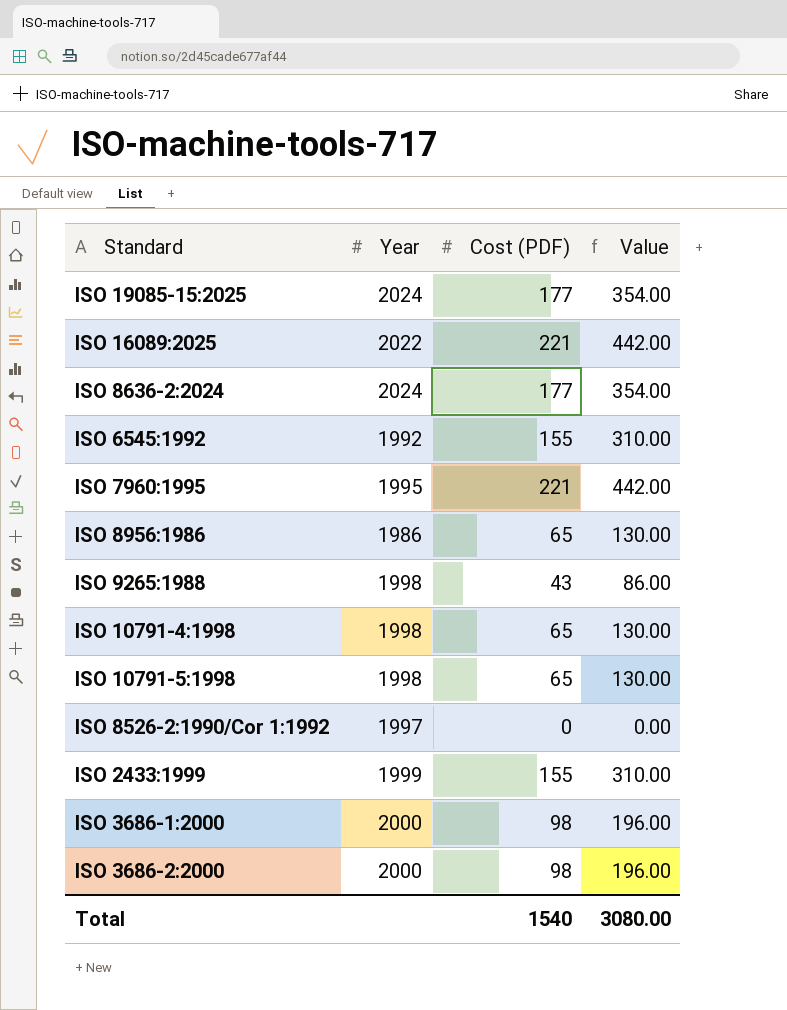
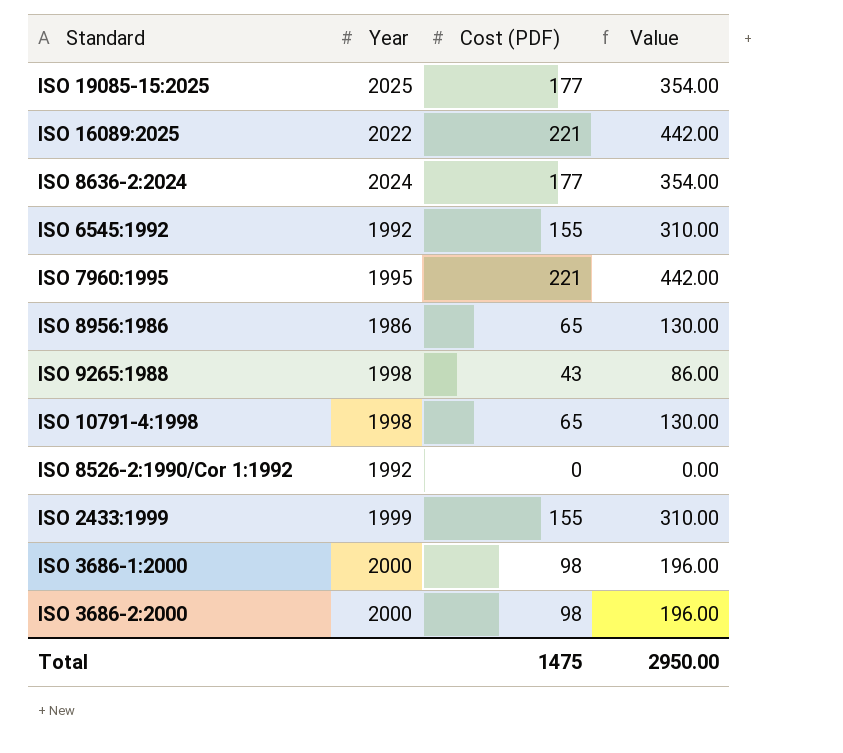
row ISO 10791-5:1998: 1998 | 65 | 130.00 -> none
ISO 19085-15:2025 | Year: 2024 -> 2025
ISO 8526-2:1990/Cor 1:1992 | Year: 1997 -> 1992
Total | Cost (PDF): 1540 -> 1475
Total | Value: 3080.00 -> 2950.00

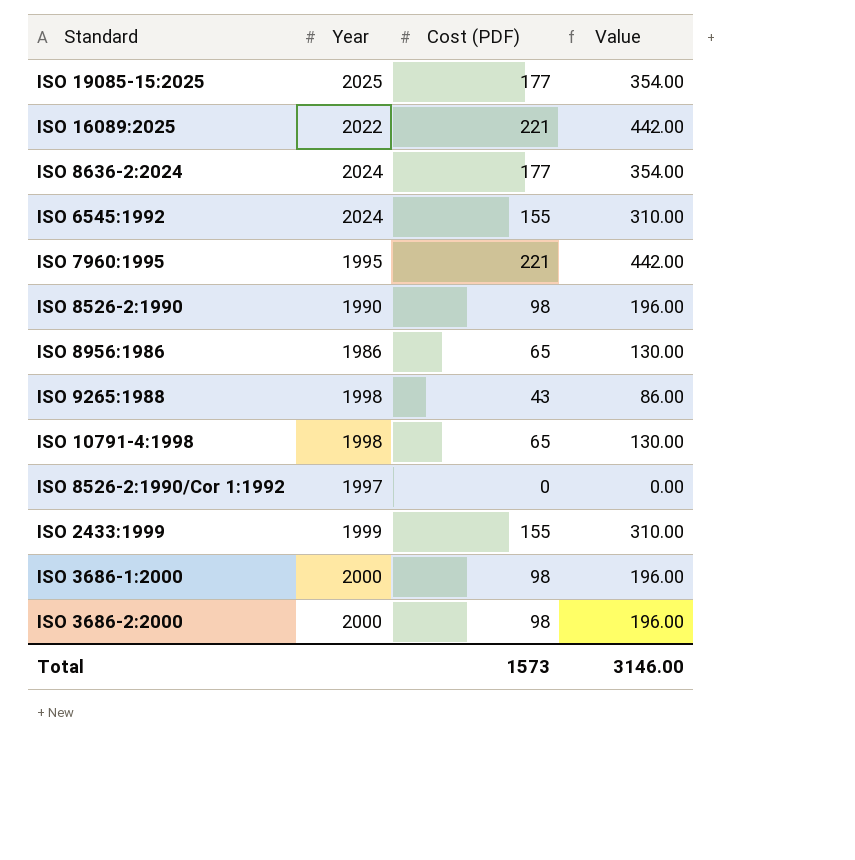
ISO 6545:1992 | Year: 1992 -> 2024
row ISO 8526-2:1990: none -> 1990 | 98 | 196.00
ISO 8526-2:1990/Cor 1:1992 | Year: 1992 -> 1997
Total | Cost (PDF): 1475 -> 1573
Total | Value: 2950.00 -> 3146.00

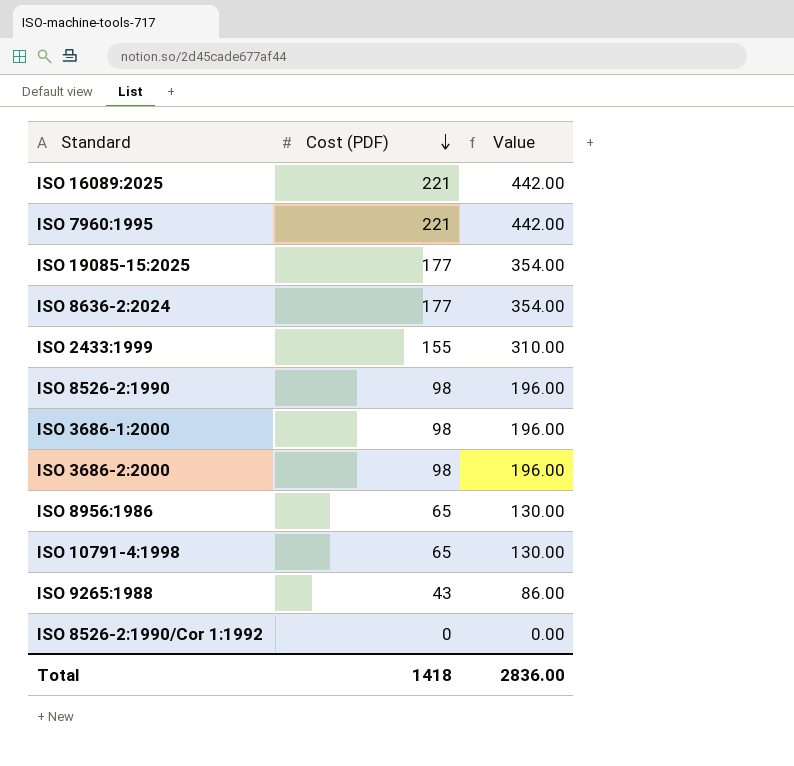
row order: none -> Cost (PDF) descending
column Year | position: 2 -> none
row ISO 6545:1992: 2024 | 155 | 310.00 -> none
Total | Cost (PDF): 1573 -> 1418
Total | Value: 3146.00 -> 2836.00

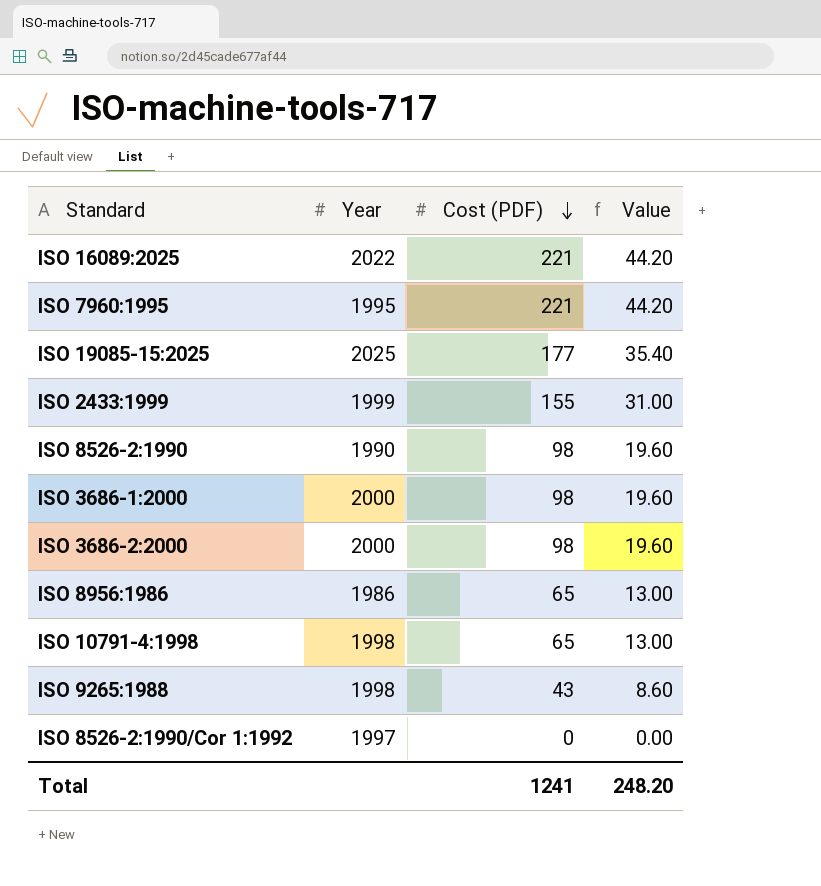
column Year | position: none -> 2
column Value | formula: [Cost (PDF)] * 2 -> [Cost (PDF)] * 0.2
row ISO 8636-2:2024: 177 | 354.00 -> none
Total | Cost (PDF): 1418 -> 1241
Total | Value: 2836.00 -> 248.20

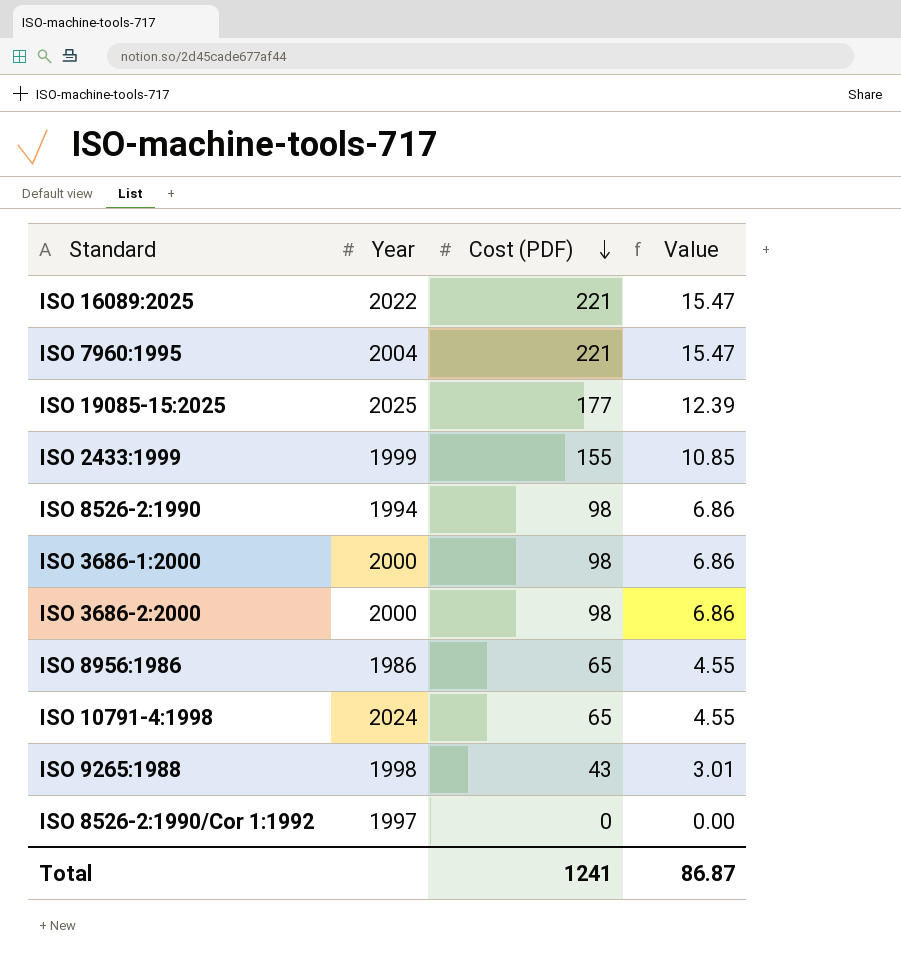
column Value | formula: [Cost (PDF)] * 0.2 -> [Cost (PDF)] * 0.07
ISO 7960:1995 | Year: 1995 -> 2004
ISO 8526-2:1990 | Year: 1990 -> 1994
ISO 10791-4:1998 | Year: 1998 -> 2024
Total | Value: 248.20 -> 86.87

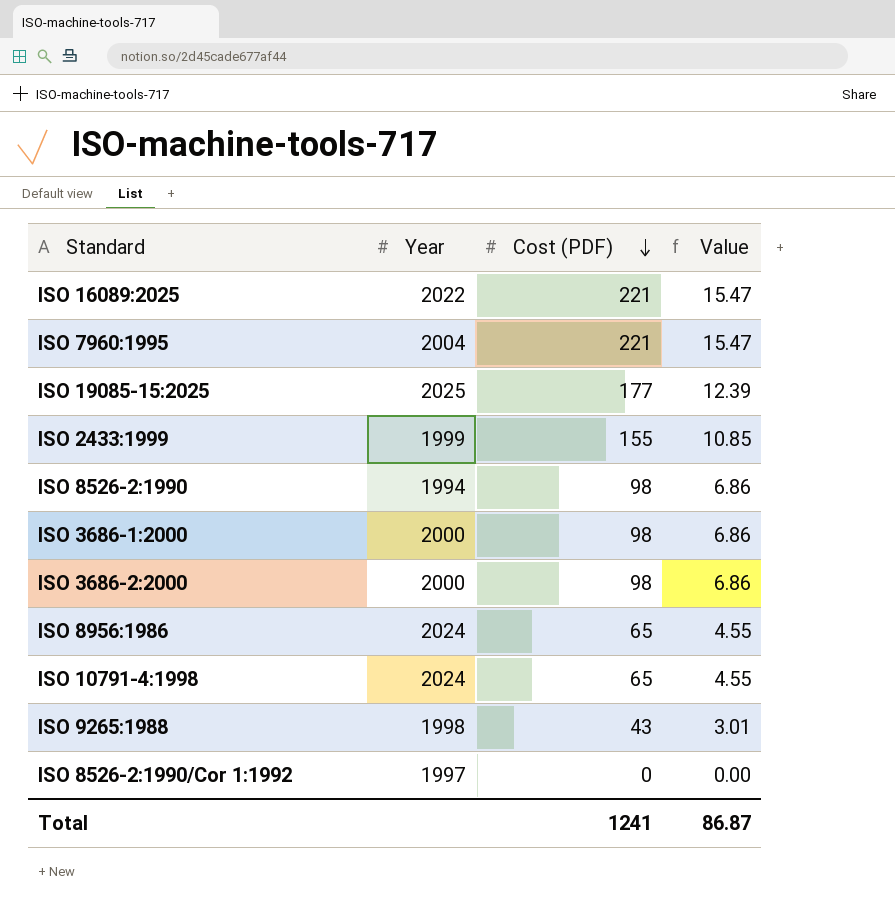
ISO 8956:1986 | Year: 1986 -> 2024

